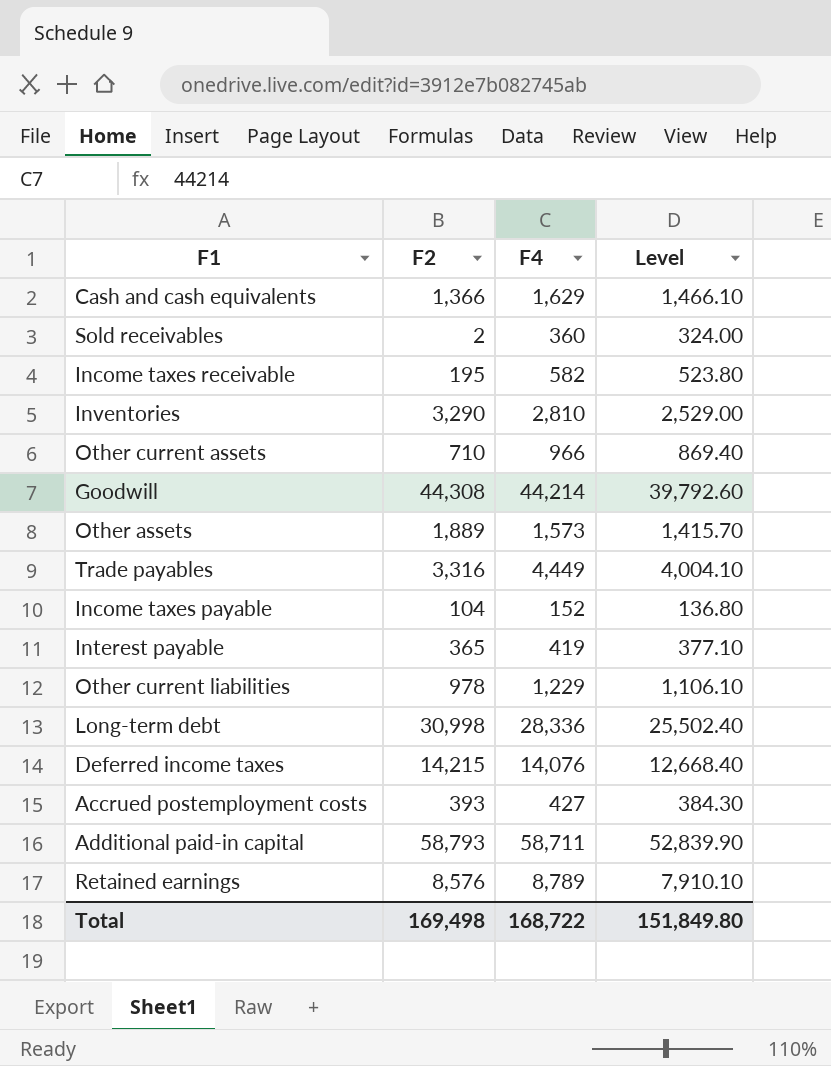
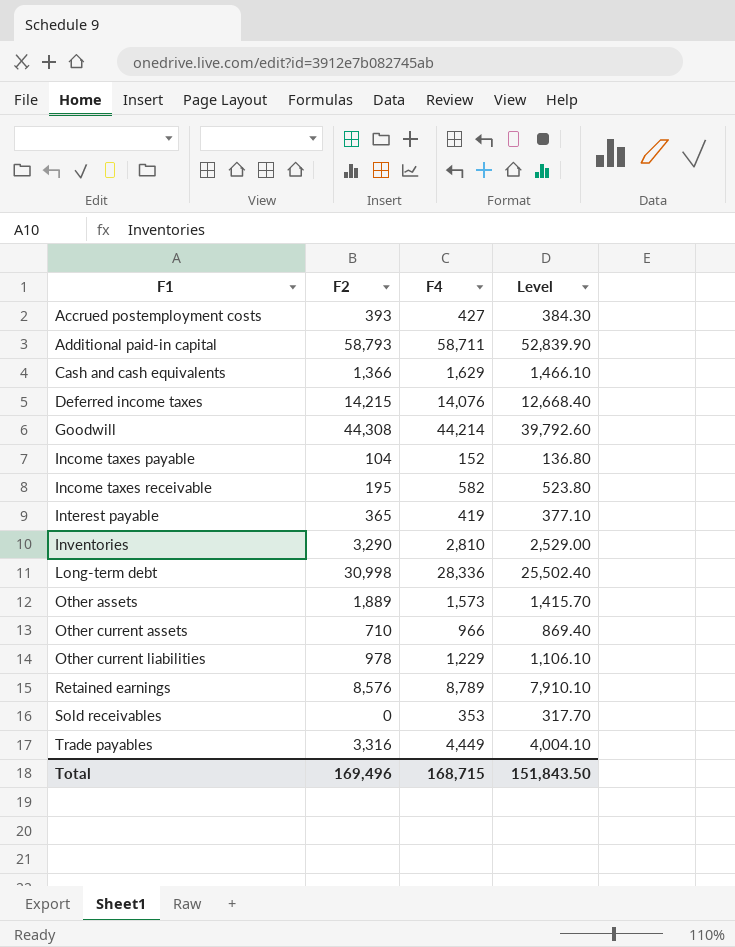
row order: none -> F1 ascending
Sold receivables | F2: 2 -> 0
Sold receivables | F4: 360 -> 353
Sold receivables | Level: 324.00 -> 317.70
Total | F2: 169,498 -> 169,496
Total | F4: 168,722 -> 168,715
Total | Level: 151,849.80 -> 151,843.50

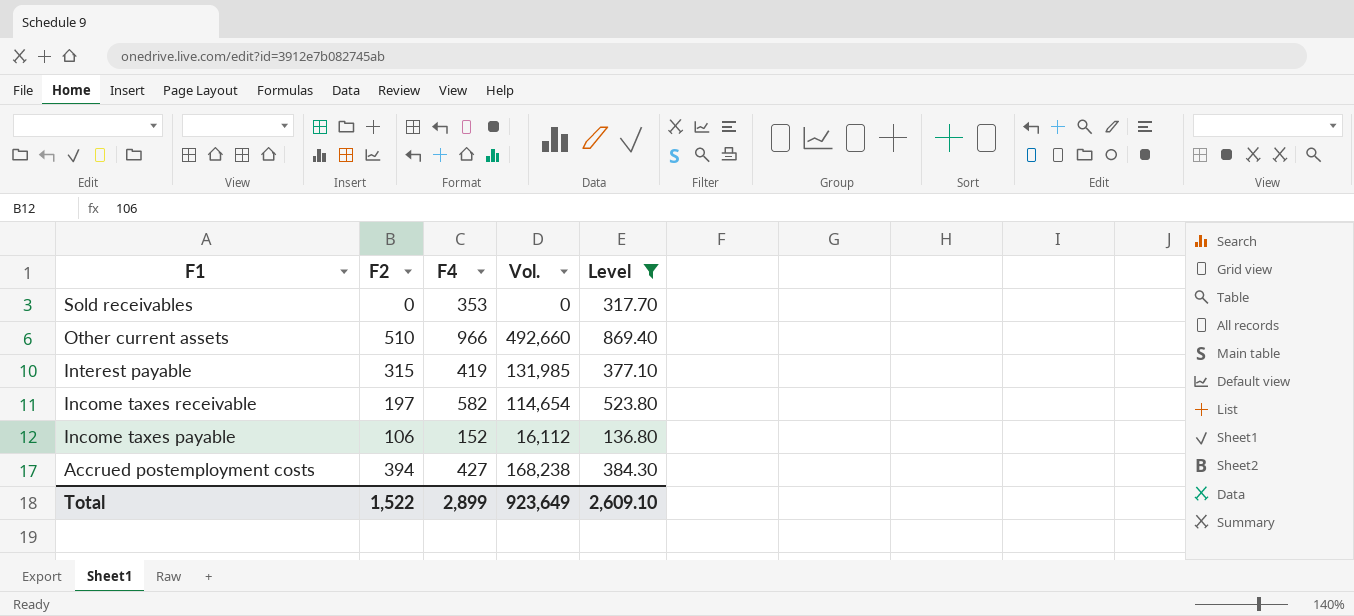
filter: none -> Level <= 869.40
row order: F1 ascending -> F1 descending
column Vol. | formula: none -> [F2] * [F4]
Other current assets | F2: 710 -> 510
Interest payable | F2: 365 -> 315
Income taxes receivable | F2: 195 -> 197
Income taxes payable | F2: 104 -> 106
Accrued postemployment costs | F2: 393 -> 394
Total | F2: 169,496 -> 1,522
Total | F4: 168,715 -> 2,899
Total | Level: 151,843.50 -> 2,609.10

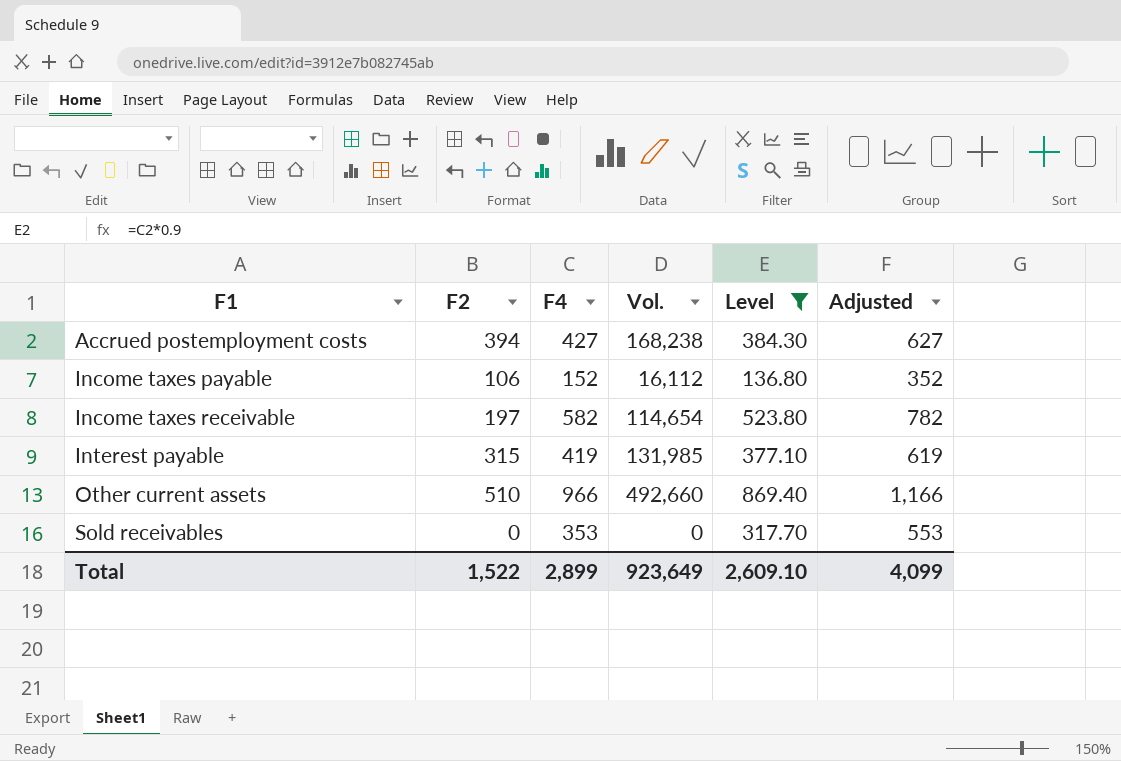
row order: F1 descending -> F1 ascending
column Adjusted | formula: none -> [F4] + 200

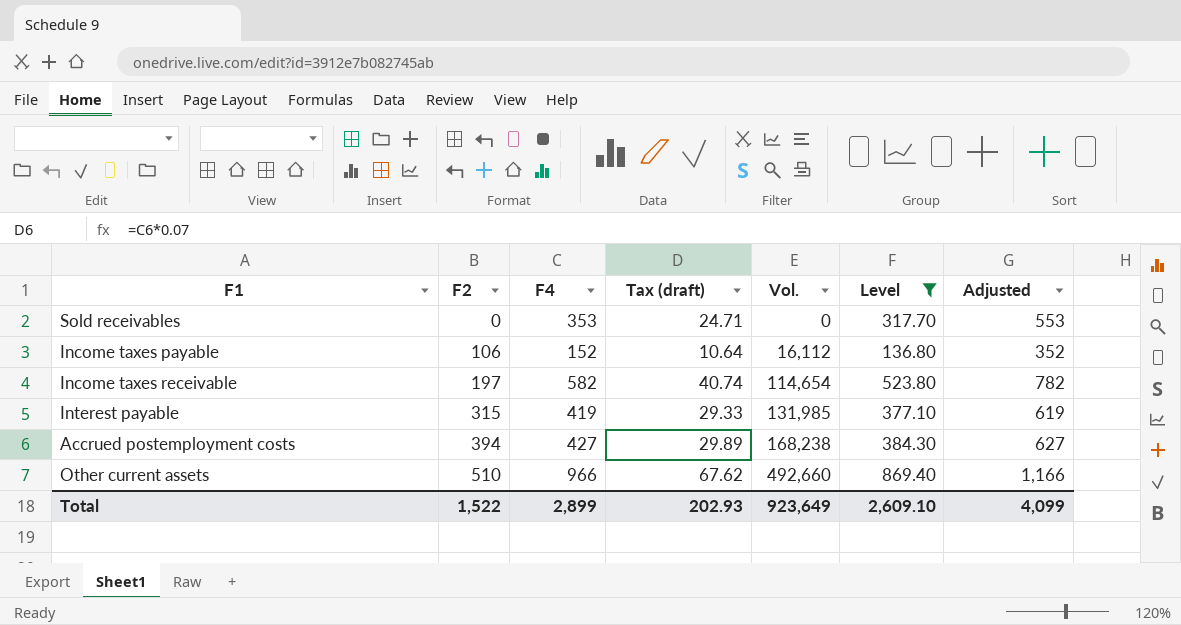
row order: F1 ascending -> F2 ascending
column Tax (draft) | formula: none -> [F4] * 0.07

